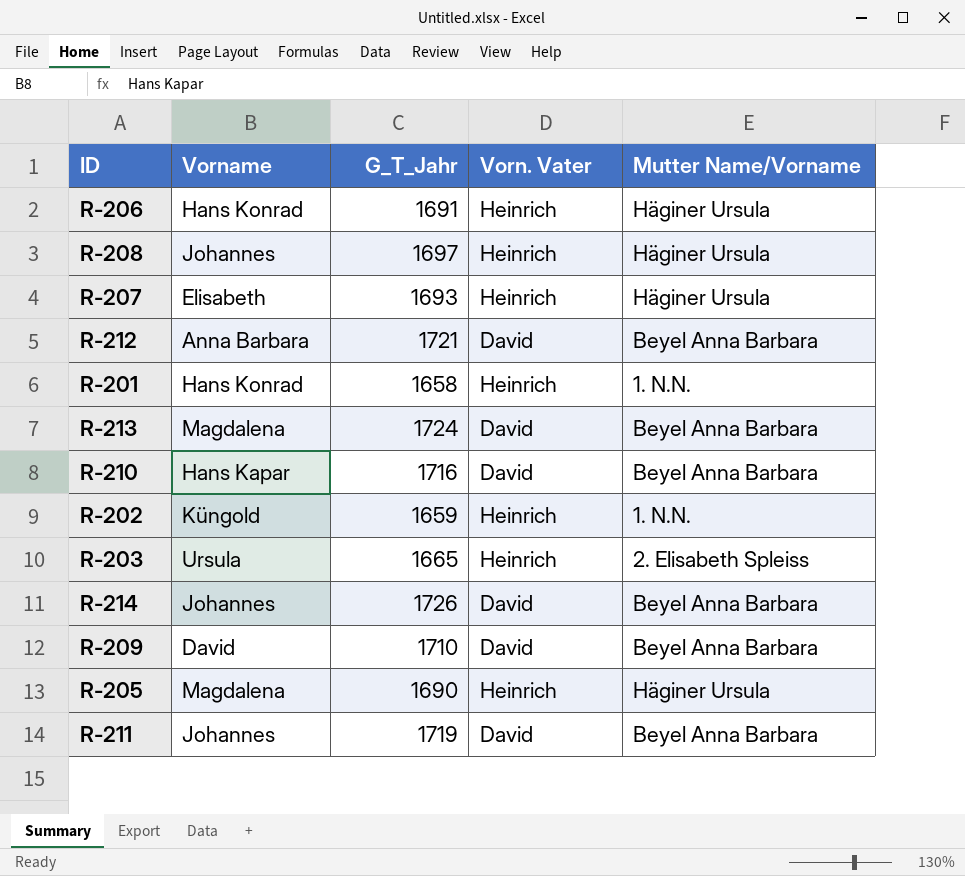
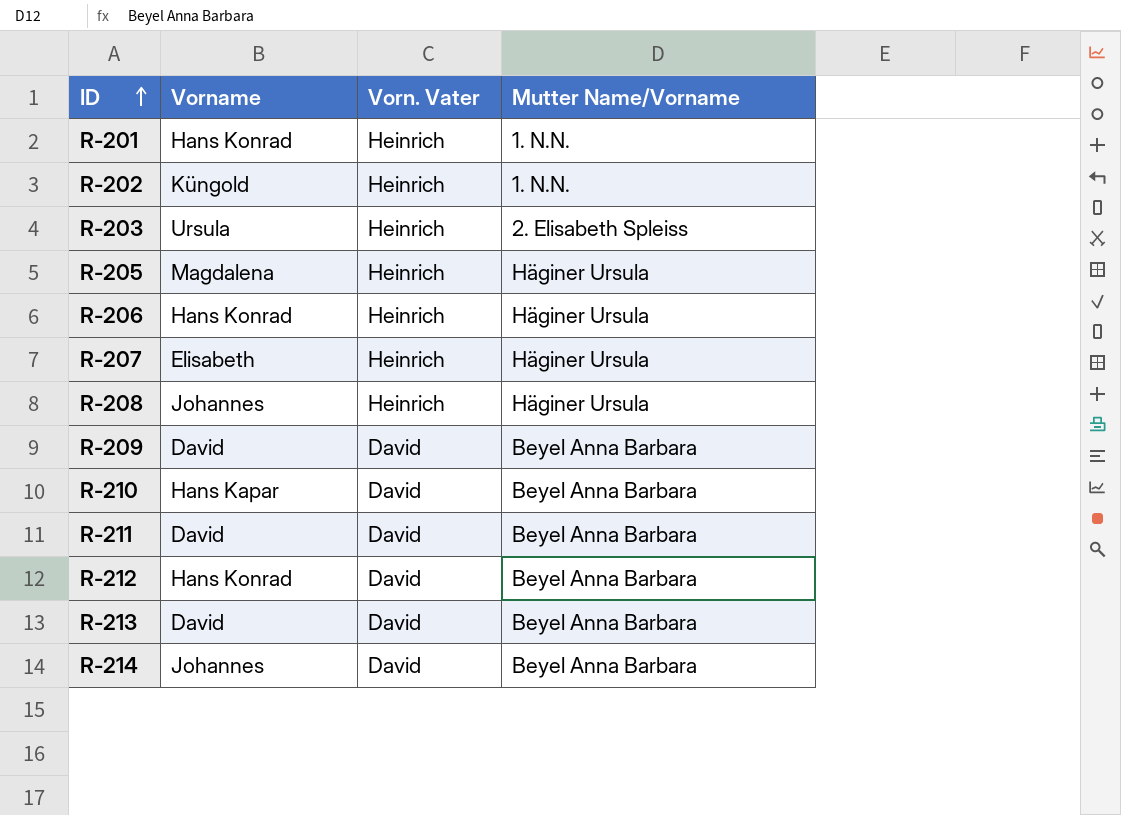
row order: none -> ID ascending
column G_T_Jahr | position: 3 -> none
R-211 | Vorname: Johannes -> David
R-212 | Vorname: Anna Barbara -> Hans Konrad
R-213 | Vorname: Magdalena -> David

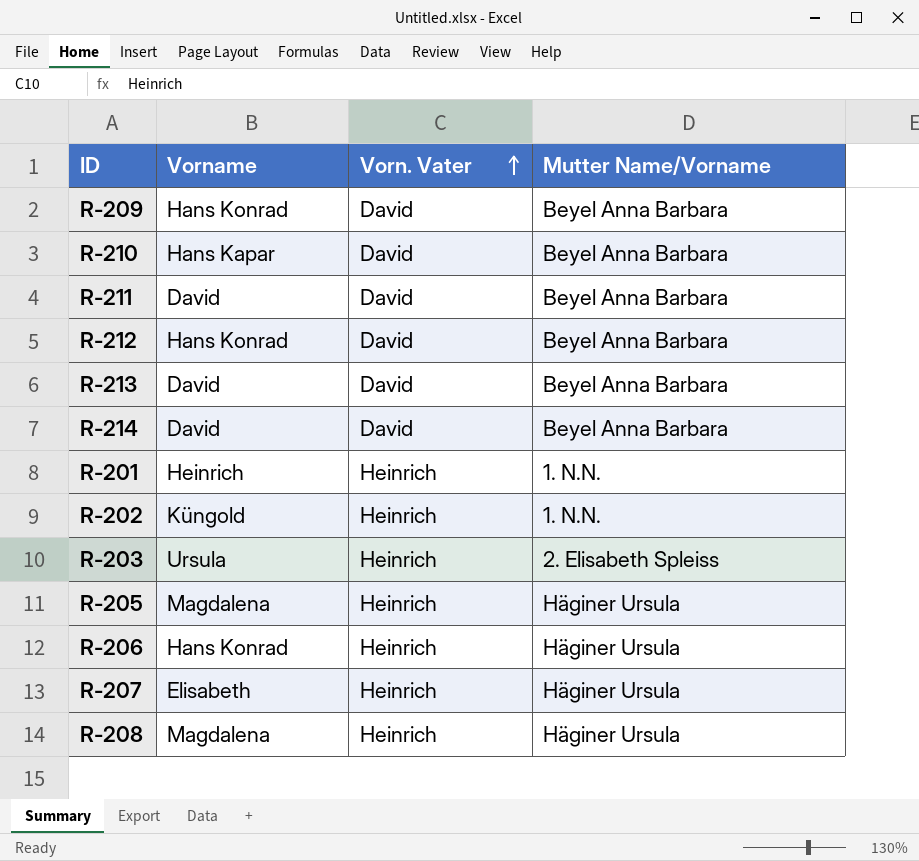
row order: ID ascending -> Vorn. Vater ascending
R-209 | Vorname: David -> Hans Konrad
R-214 | Vorname: Johannes -> David
R-201 | Vorname: Hans Konrad -> Heinrich
R-208 | Vorname: Johannes -> Magdalena

